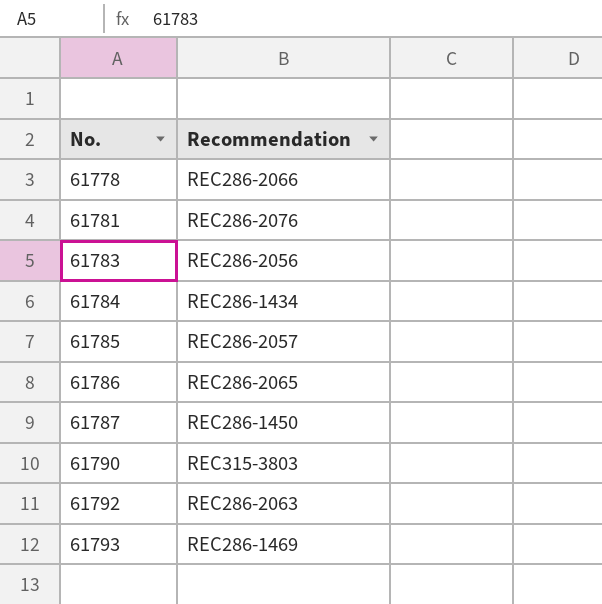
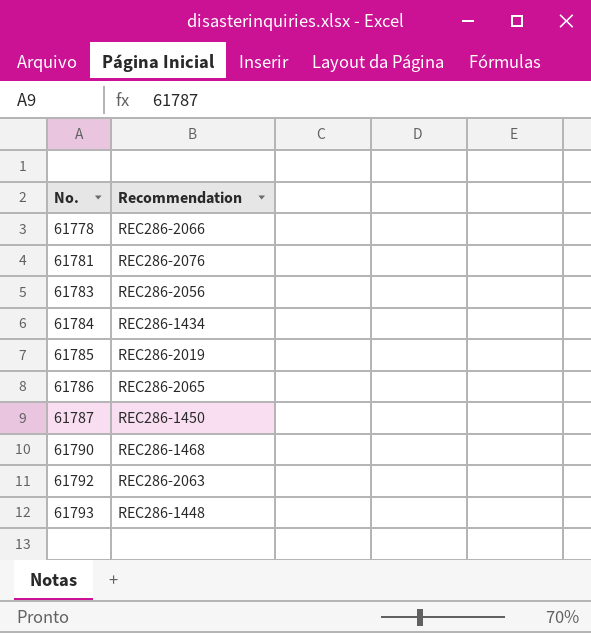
61785 | Recommendation: REC286-2057 -> REC286-2019
61790 | Recommendation: REC315-3803 -> REC286-1468
61793 | Recommendation: REC286-1469 -> REC286-1448

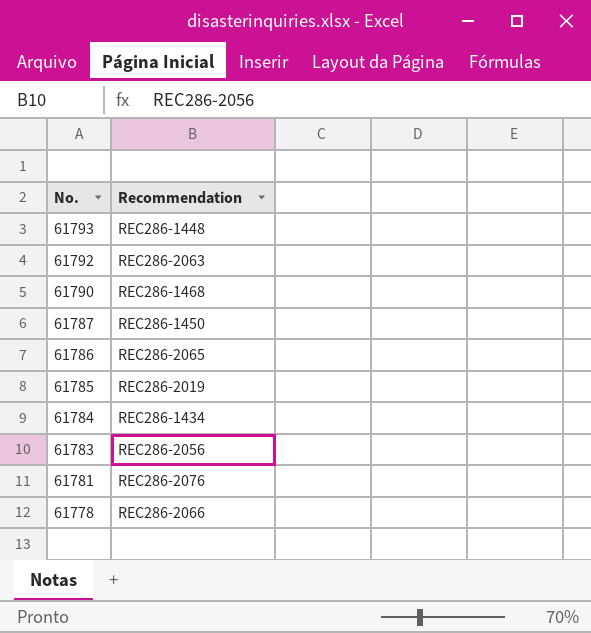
row order: No. ascending -> No. descending

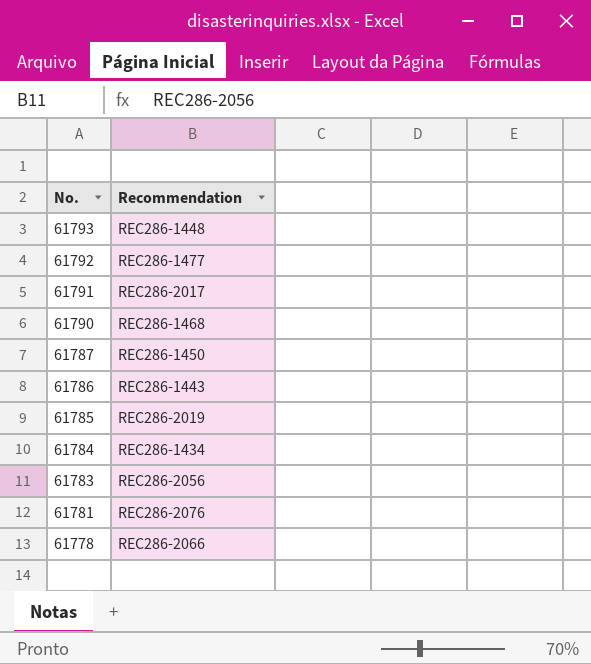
61792 | Recommendation: REC286-2063 -> REC286-1477
row 61791: none -> REC286-2017
61786 | Recommendation: REC286-2065 -> REC286-1443

